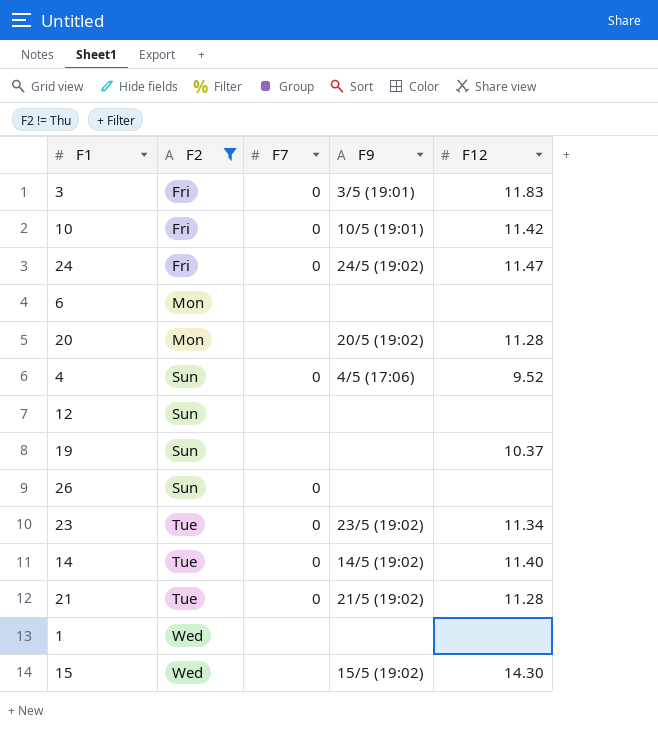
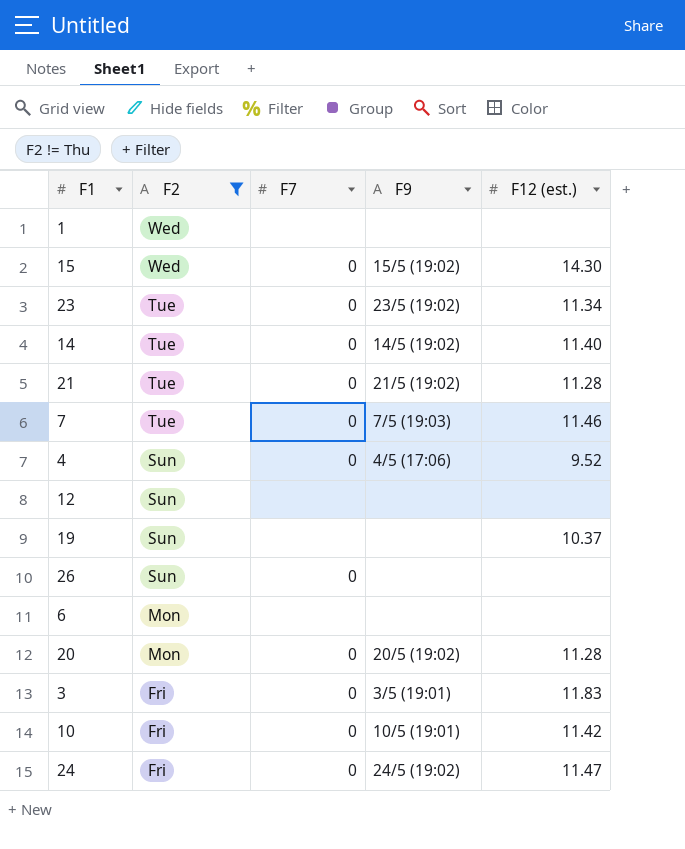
row order: F2 ascending -> F2 descending
column name: F12 -> F12 (est.)
15 | F7: none -> 0
row 7: none -> Tue | 0 | 7/5 (19:03) | 11.46
20 | F7: none -> 0

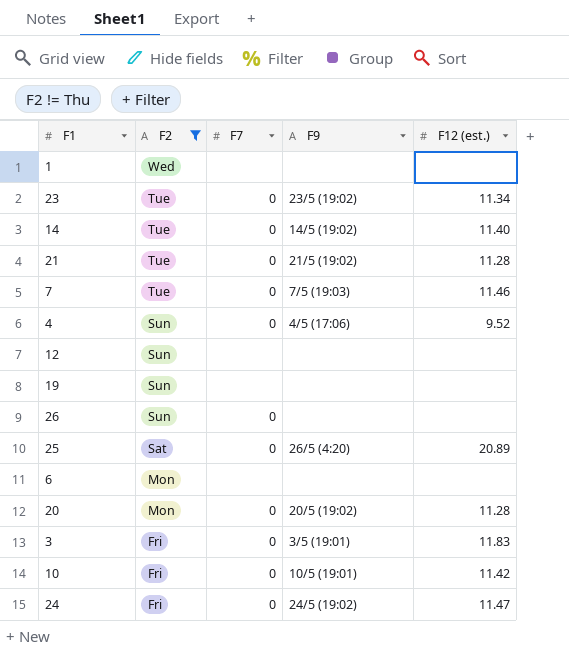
row 15: Wed | 0 | 15/5 (19:02) | 14.30 -> none
19 | F12 (est.): 10.37 -> none
row 25: none -> Sat | 0 | 26/5 (4:20) | 20.89

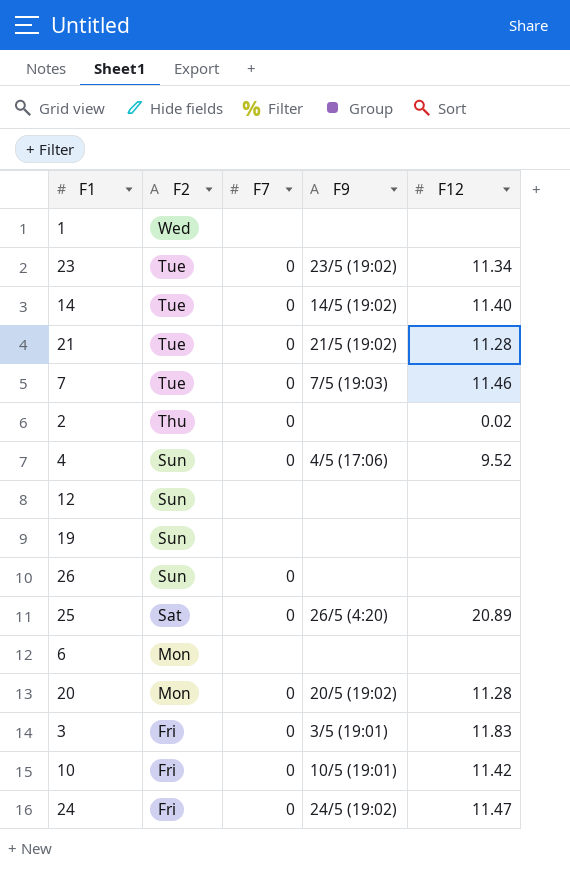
filter: F2 != Thu -> none
column name: F12 (est.) -> F12

